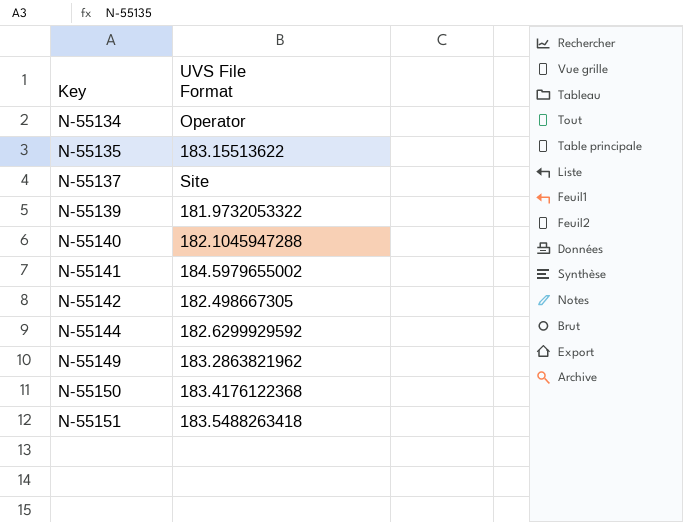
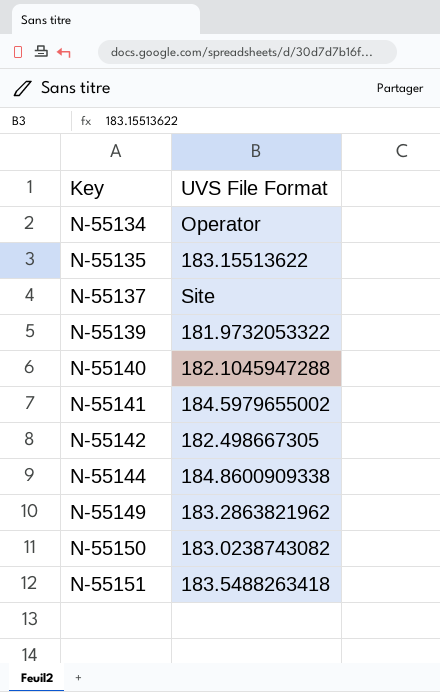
N-55144 | UVS File Format: 182.6299929592 -> 184.8600909338
N-55150 | UVS File Format: 183.4176122368 -> 183.0238743082

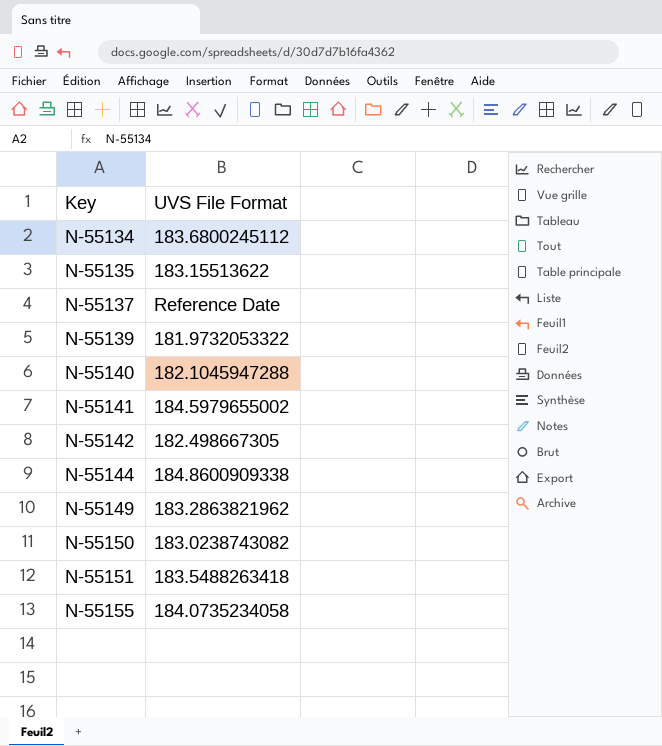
N-55134 | UVS File Format: Operator -> 183.6800245112
N-55137 | UVS File Format: Site -> Reference Date
row N-55155: none -> 184.0735234058

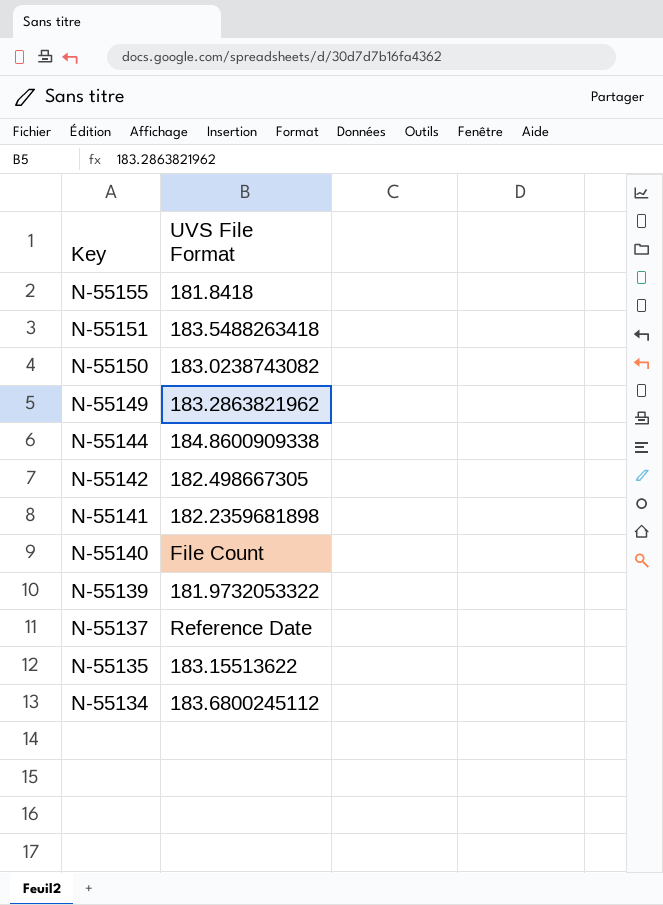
row order: Key ascending -> Key descending
N-55155 | UVS File Format: 184.0735234058 -> 181.8418
N-55141 | UVS File Format: 184.5979655002 -> 182.2359681898
N-55140 | UVS File Format: 182.1045947288 -> File Count

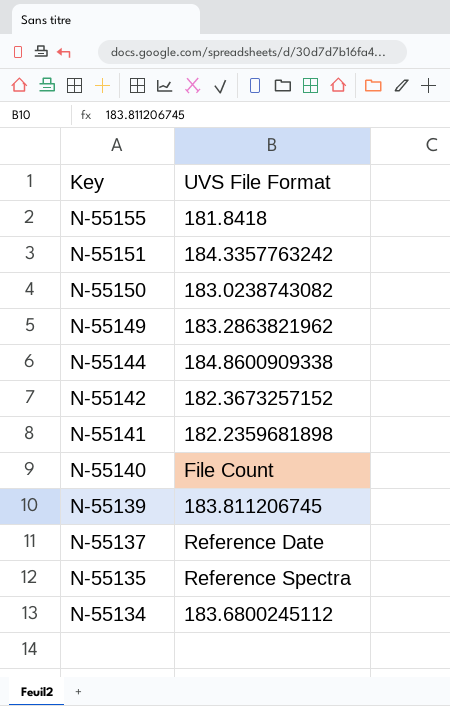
N-55151 | UVS File Format: 183.5488263418 -> 184.3357763242
N-55142 | UVS File Format: 182.498667305 -> 182.3673257152
N-55139 | UVS File Format: 181.9732053322 -> 183.811206745
N-55135 | UVS File Format: 183.15513622 -> Reference Spectra

